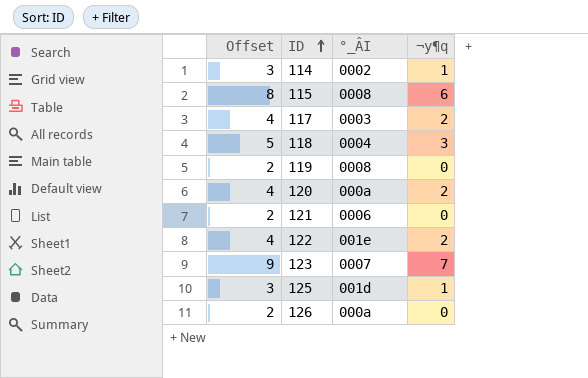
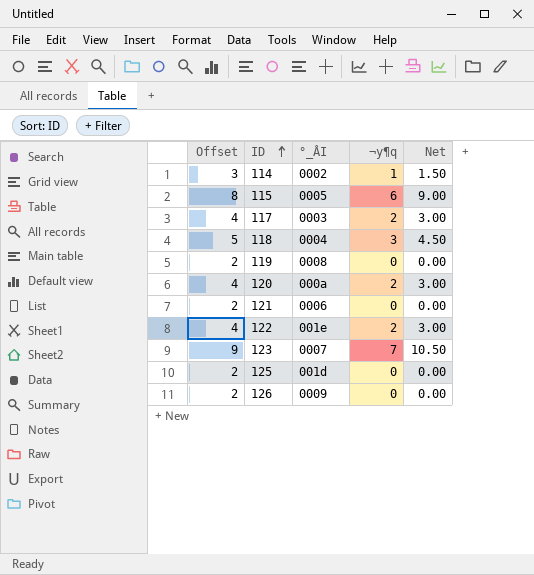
column Net | formula: none -> [¬y¶q] * 1.5
115 | °_ÂI: 0008 -> 0005
125 | Offset: 3 -> 2
125 | ¬y¶q: 1 -> 0
126 | °_ÂI: 000a -> 0009

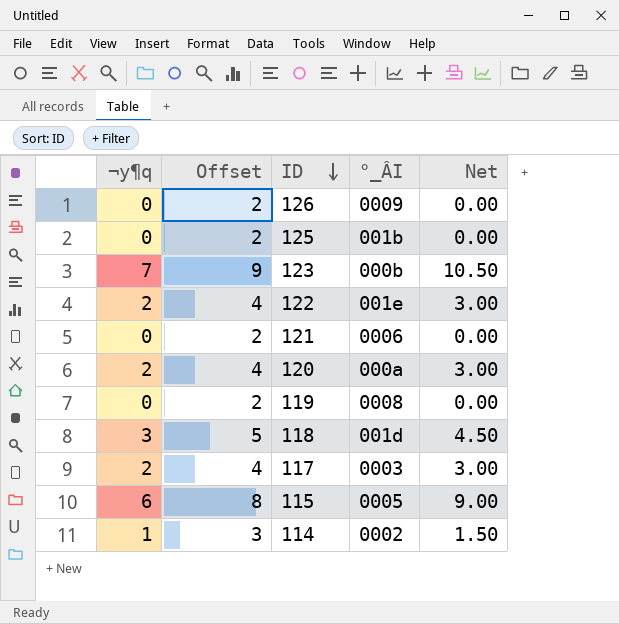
row order: ID ascending -> ID descending
column ¬y¶q | position: 4 -> 1
125 | °_ÂI: 001d -> 001b
123 | °_ÂI: 0007 -> 000b
118 | °_ÂI: 0004 -> 001d

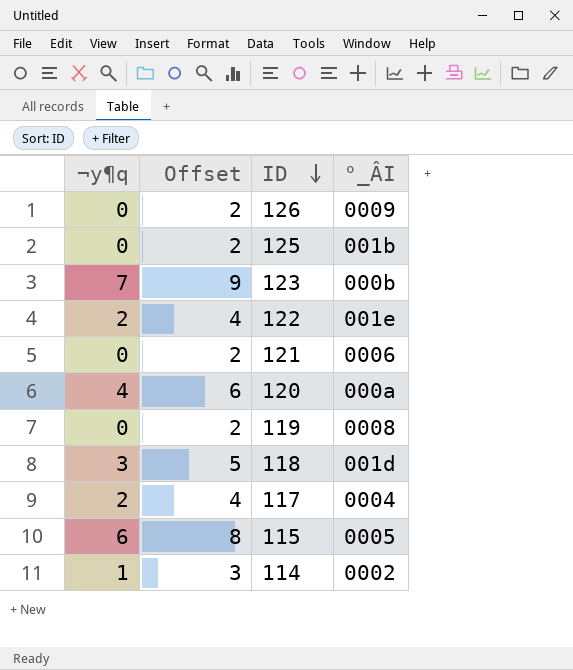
column Net | formula: [¬y¶q] * 1.5 -> none
120 | ¬y¶q: 2 -> 4
120 | Offset: 4 -> 6
117 | °_ÂI: 0003 -> 0004

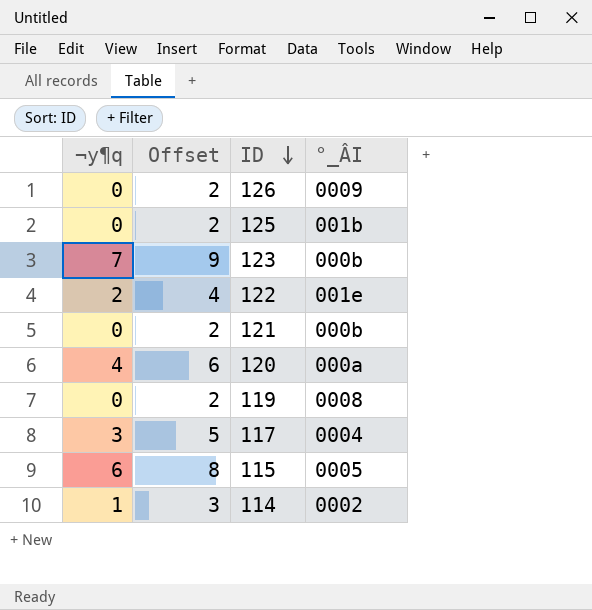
row 118: 3 | 5 | 001d -> none
121 | °_ÂI: 0006 -> 000b
117 | ¬y¶q: 2 -> 3
117 | Offset: 4 -> 5

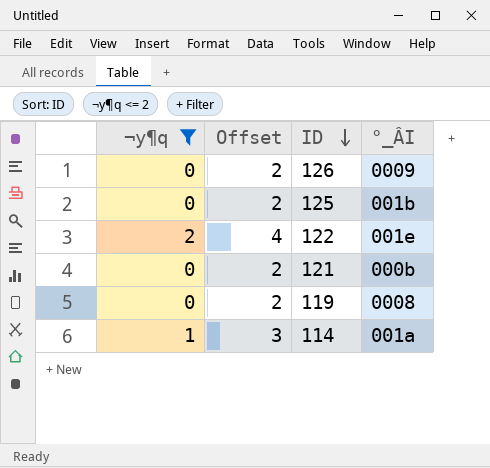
filter: none -> ¬y¶q <= 2
114 | °_ÂI: 0002 -> 001a

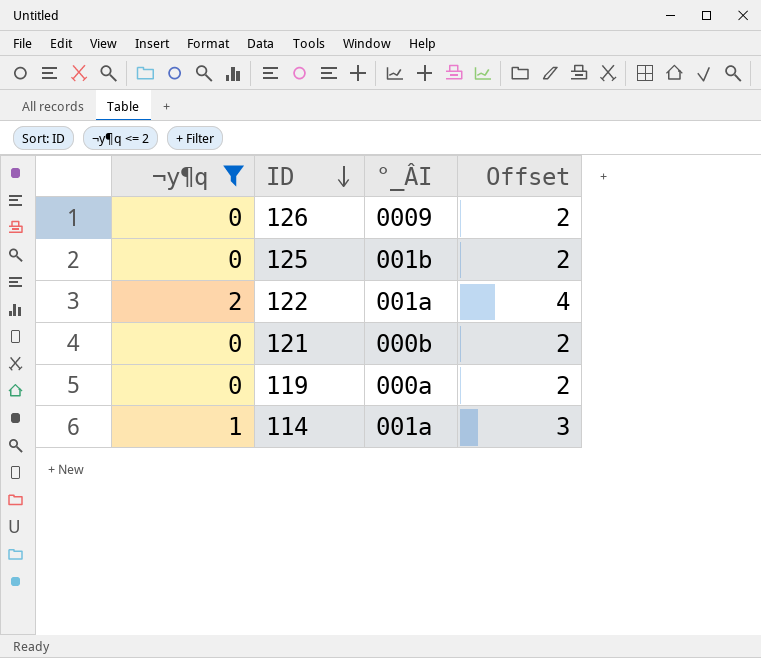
column Offset | position: 2 -> 4
122 | °_ÂI: 001e -> 001a
119 | °_ÂI: 0008 -> 000a

